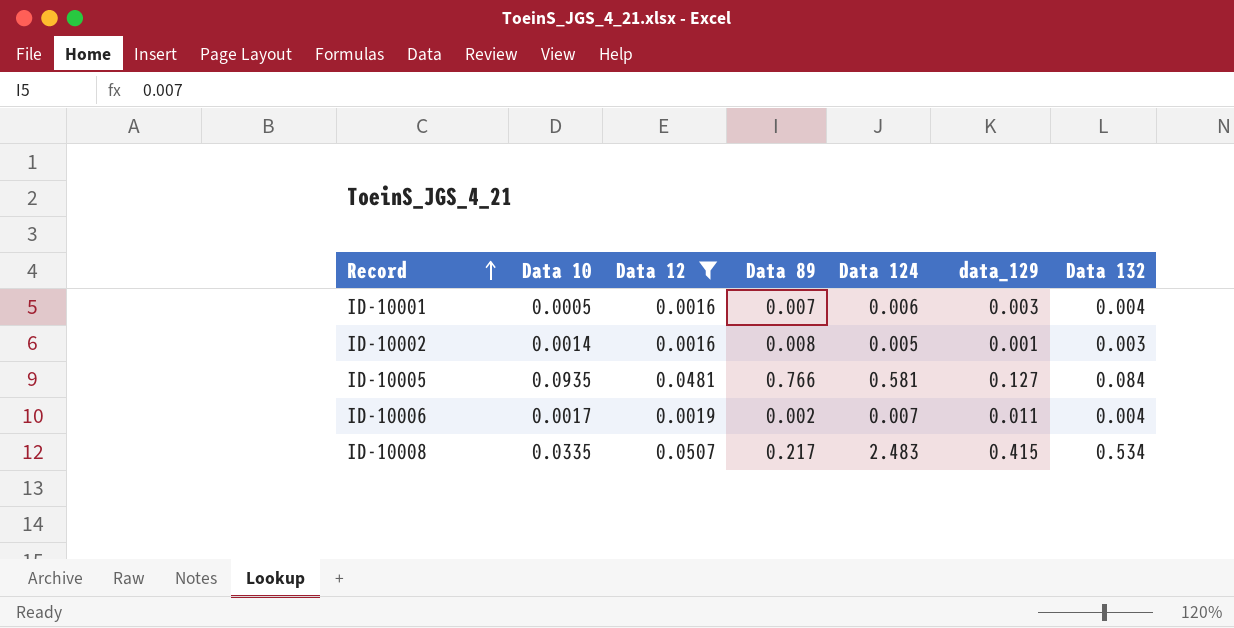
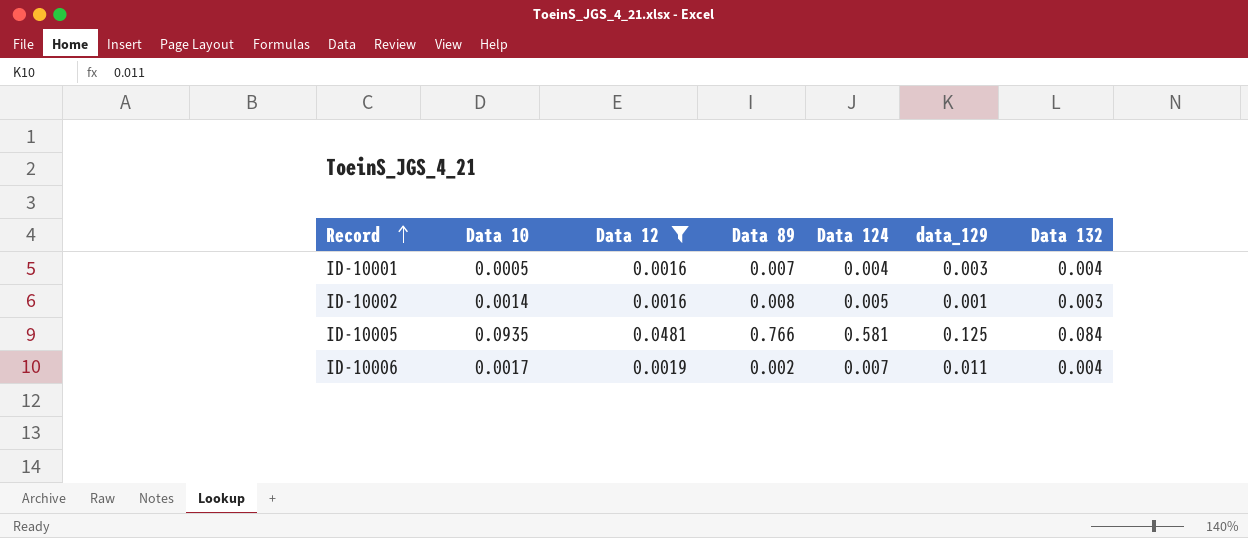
row ID-10008: 0.0335 | 0.0507 | 0.217 | 2.483 | 0.415 | 0.534 -> none
ID-10001 | Data 124: 0.006 -> 0.004
ID-10005 | data_129: 0.127 -> 0.125

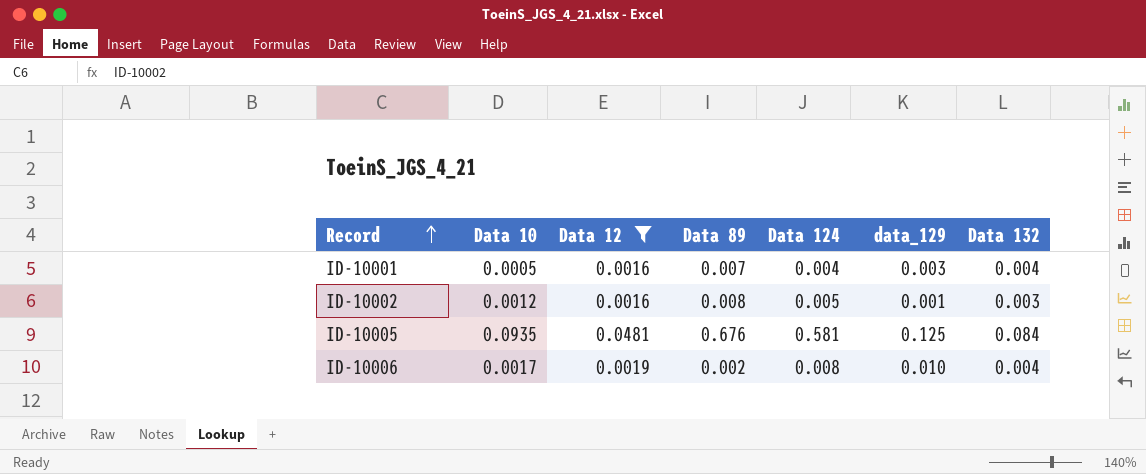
ID-10002 | Data 10: 0.0014 -> 0.0012
ID-10005 | Data 89: 0.766 -> 0.676
ID-10006 | Data 124: 0.007 -> 0.008
ID-10006 | data_129: 0.011 -> 0.010

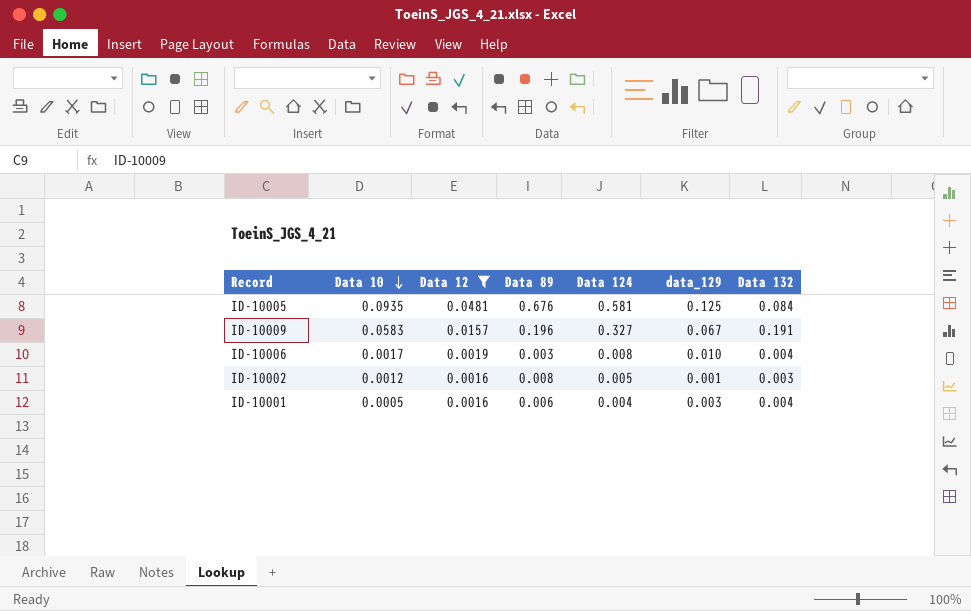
row order: Record ascending -> Data 10 descending
row ID-10009: none -> 0.0583 | 0.0157 | 0.196 | 0.327 | 0.067 | 0.191
ID-10006 | Data 89: 0.002 -> 0.003
ID-10001 | Data 89: 0.007 -> 0.006

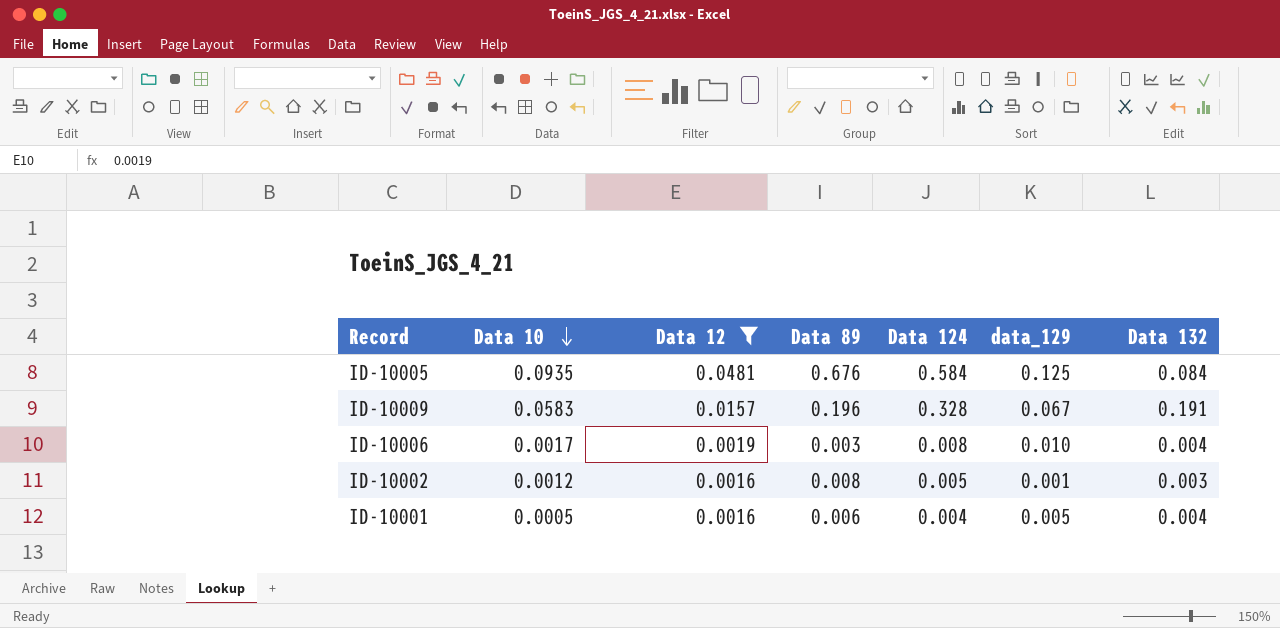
ID-10005 | Data 124: 0.581 -> 0.584
ID-10009 | Data 124: 0.327 -> 0.328
ID-10001 | data_129: 0.003 -> 0.005

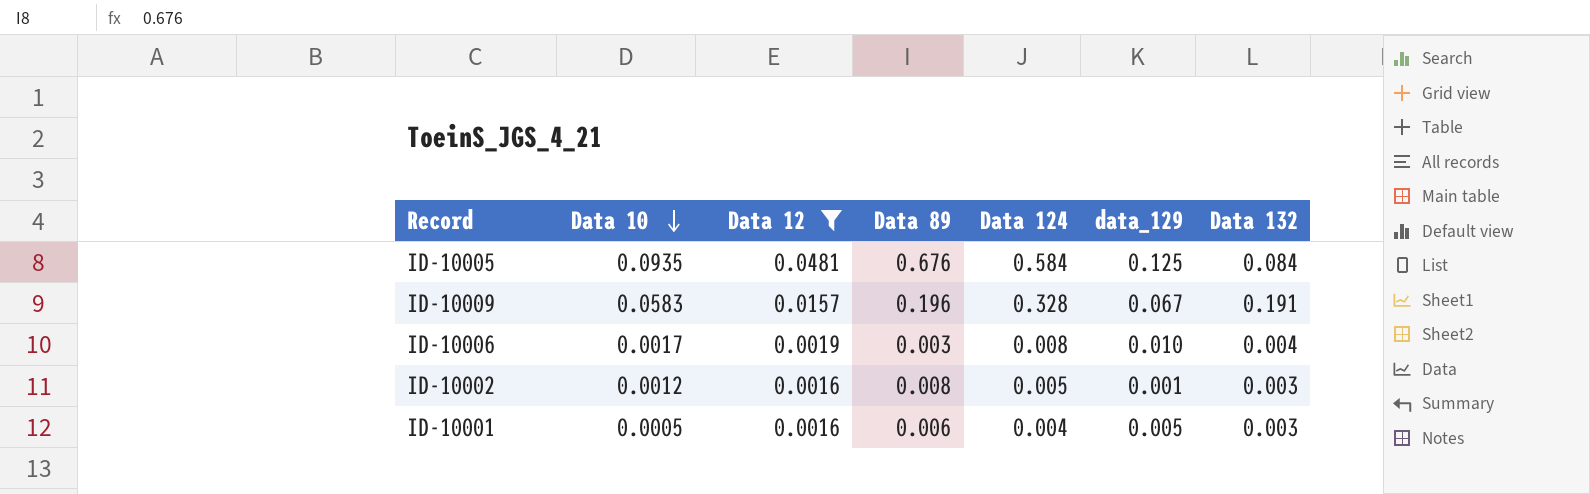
ID-10001 | Data 132: 0.004 -> 0.003

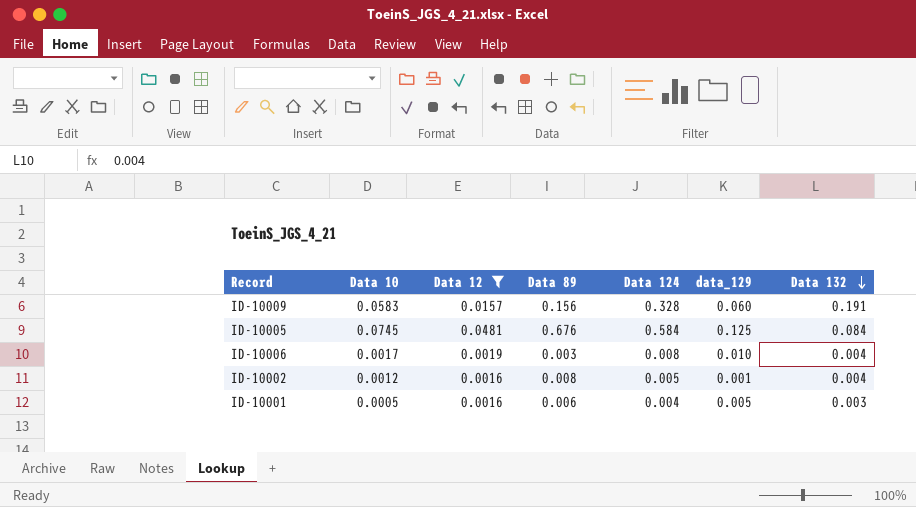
row order: Data 10 descending -> Data 132 descending
ID-10009 | Data 89: 0.196 -> 0.156
ID-10009 | data_129: 0.067 -> 0.060
ID-10005 | Data 10: 0.0935 -> 0.0745
ID-10002 | Data 132: 0.003 -> 0.004

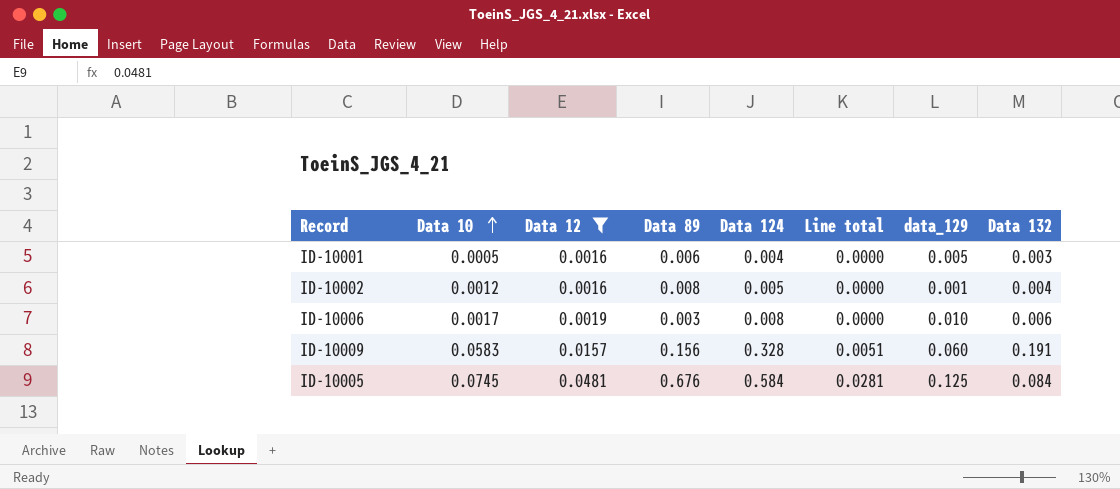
row order: Data 132 descending -> Data 10 ascending
column Line total | formula: none -> [Data 12] * [Data 124]
ID-10006 | Data 132: 0.004 -> 0.006

